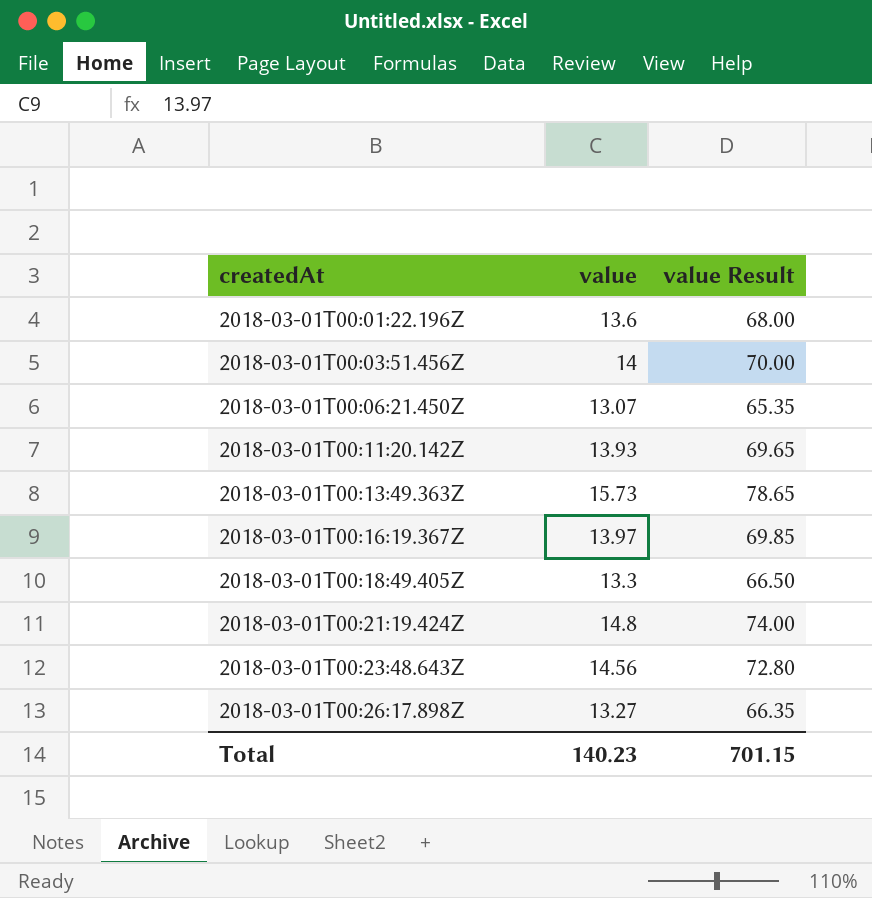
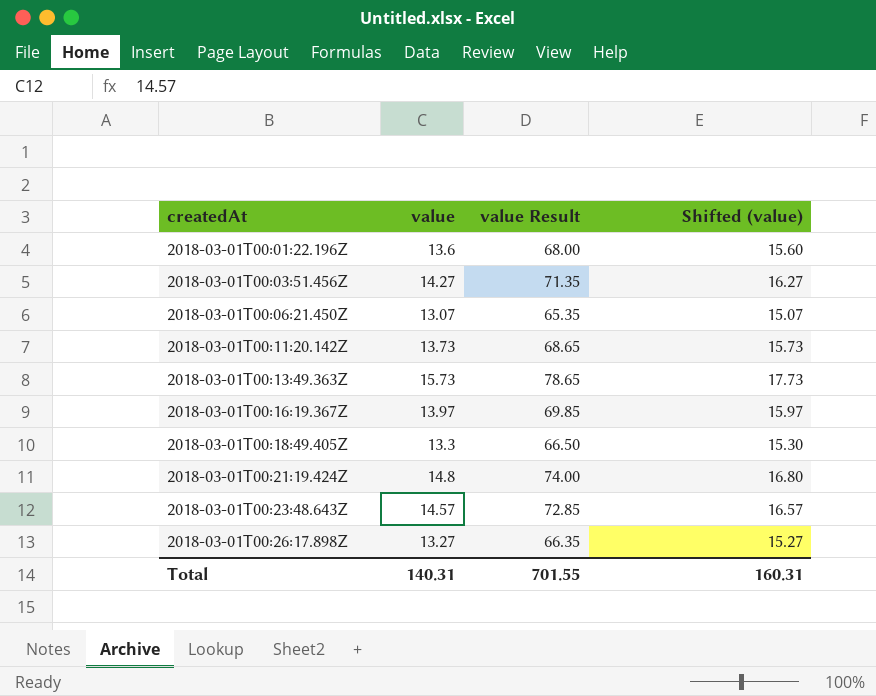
column Shifted (value) | formula: none -> [value] + 2
2018-03-01T00:03:51.456Z | value: 14 -> 14.27
2018-03-01T00:03:51.456Z | value Result: 70.00 -> 71.35
2018-03-01T00:11:20.142Z | value: 13.93 -> 13.73
2018-03-01T00:11:20.142Z | value Result: 69.65 -> 68.65
2018-03-01T00:23:48.643Z | value: 14.56 -> 14.57
2018-03-01T00:23:48.643Z | value Result: 72.80 -> 72.85
Total | value: 140.23 -> 140.31
Total | value Result: 701.15 -> 701.55

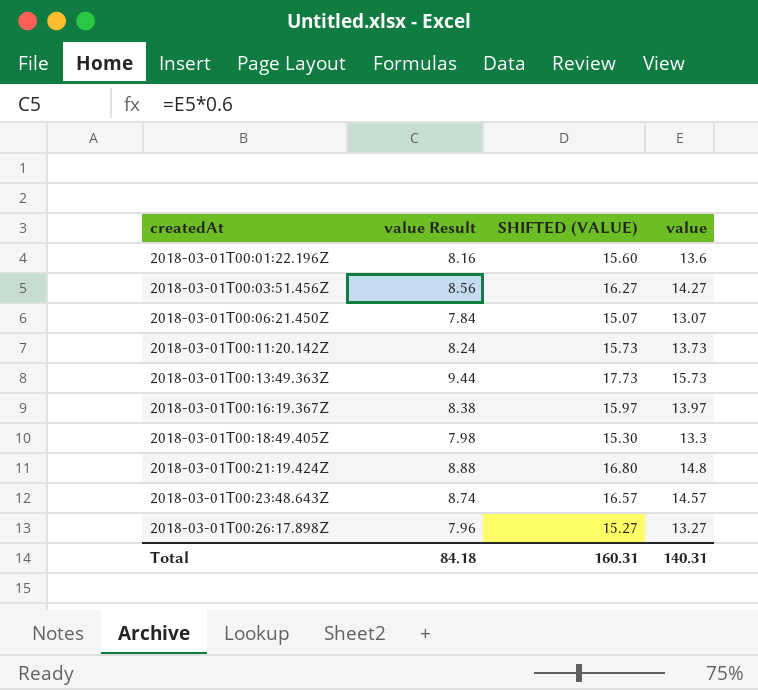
column value Result | formula: [value] * 5 -> [value] * 0.6
column name: Shifted (value) -> SHIFTED (VALUE)
column value | position: 2 -> 4
Total | value Result: 701.55 -> 84.18

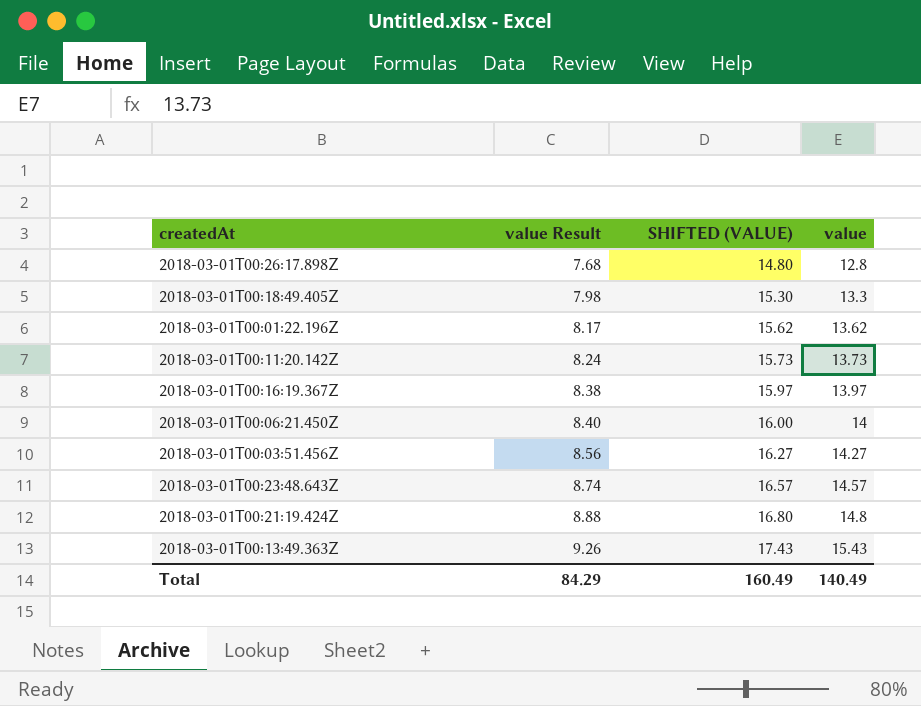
row order: createdAt ascending -> value Result ascending
2018-03-01T00:26:17.898Z | value Result: 7.96 -> 7.68
2018-03-01T00:26:17.898Z | SHIFTED (VALUE): 15.27 -> 14.80
2018-03-01T00:26:17.898Z | value: 13.27 -> 12.8
2018-03-01T00:01:22.196Z | value Result: 8.16 -> 8.17
2018-03-01T00:01:22.196Z | SHIFTED (VALUE): 15.60 -> 15.62
2018-03-01T00:01:22.196Z | value: 13.6 -> 13.62
2018-03-01T00:06:21.450Z | value Result: 7.84 -> 8.40
2018-03-01T00:06:21.450Z | SHIFTED (VALUE): 15.07 -> 16.00
2018-03-01T00:06:21.450Z | value: 13.07 -> 14
2018-03-01T00:13:49.363Z | value Result: 9.44 -> 9.26
2018-03-01T00:13:49.363Z | SHIFTED (VALUE): 17.73 -> 17.43
2018-03-01T00:13:49.363Z | value: 15.73 -> 15.43
Total | value Result: 84.18 -> 84.29
Total | SHIFTED (VALUE): 160.31 -> 160.49
Total | value: 140.31 -> 140.49

